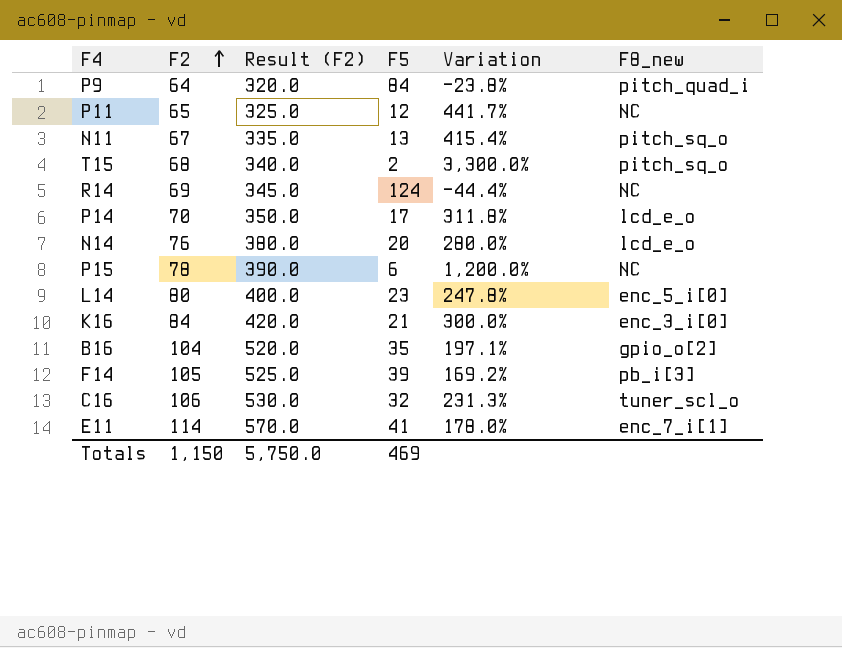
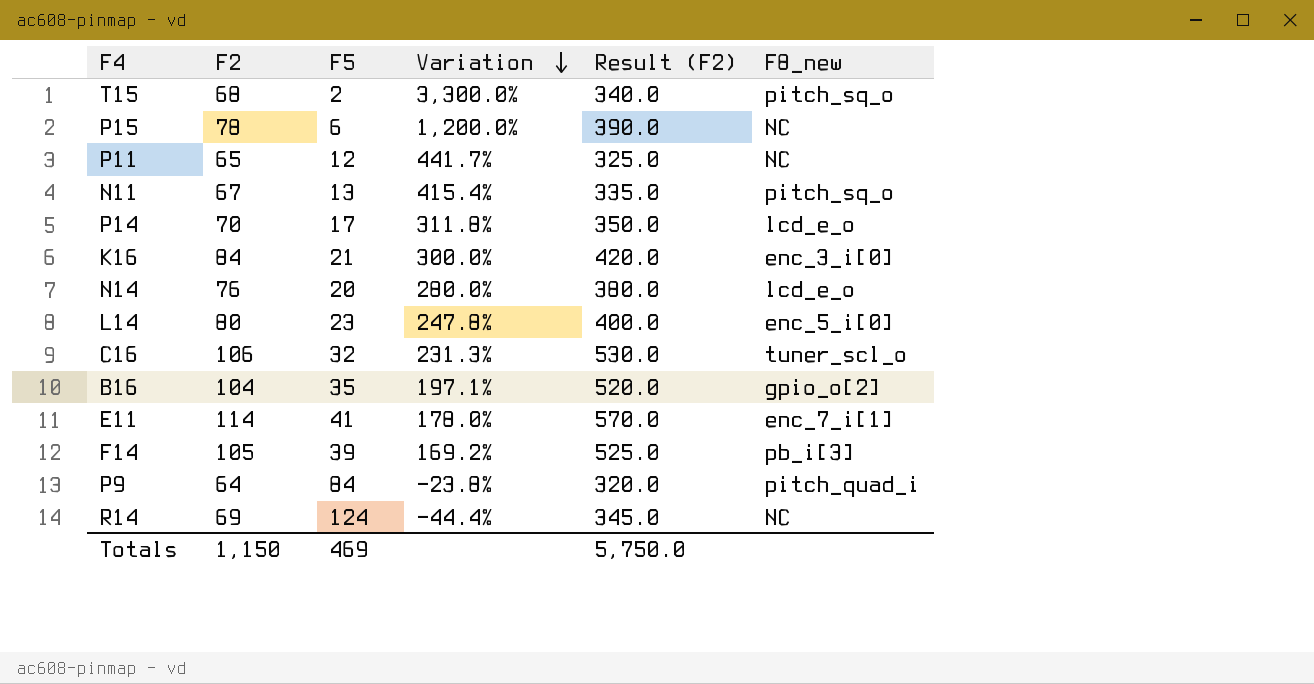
row order: F2 ascending -> Variation descending
column Result (F2) | position: 3 -> 5

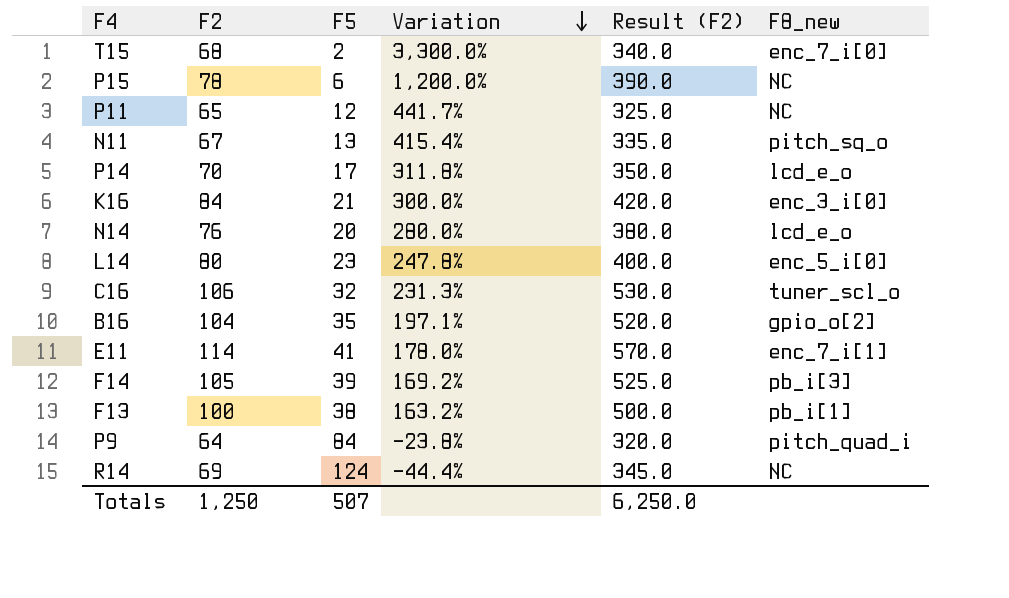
T15 | F8_new: pitch_sq_o -> enc_7_i[0]
row F13: none -> 100 | 38 | 163.2% | 500.0 | pb_i[1]
Totals | F2: 1,150 -> 1,250
Totals | F5: 469 -> 507
Totals | Result (F2): 5,750.0 -> 6,250.0

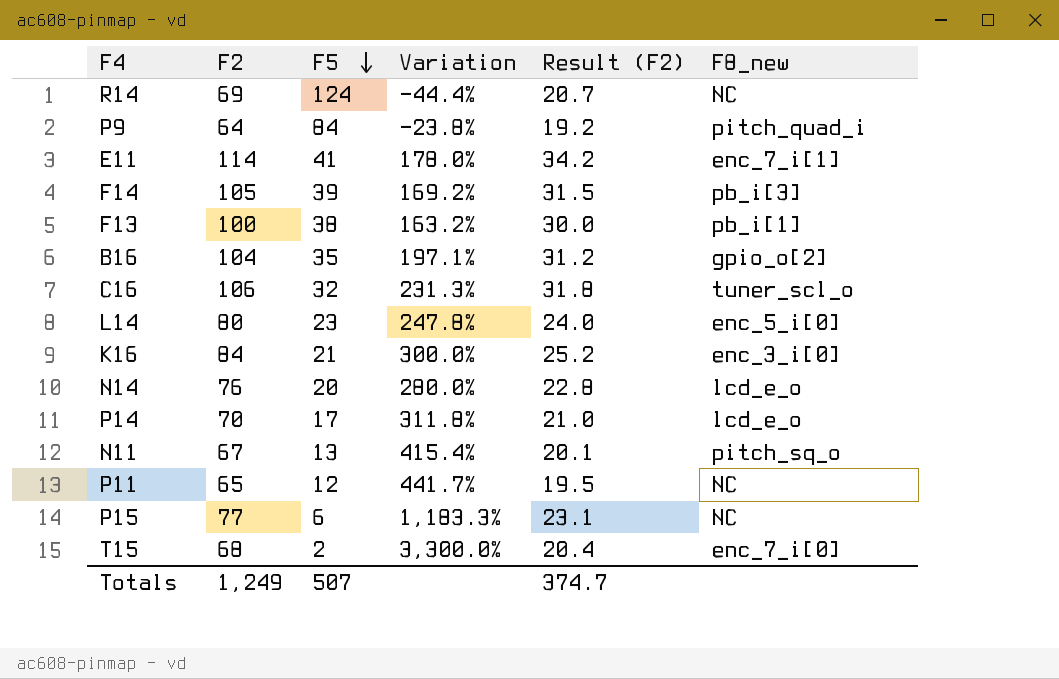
row order: Variation descending -> F5 descending
column Result (F2) | formula: [F2] * 5 -> [F2] * 0.3
P15 | F2: 78 -> 77
P15 | Variation: 1,200.0% -> 1,183.3%
Totals | F2: 1,250 -> 1,249
Totals | Result (F2): 6,250.0 -> 374.7

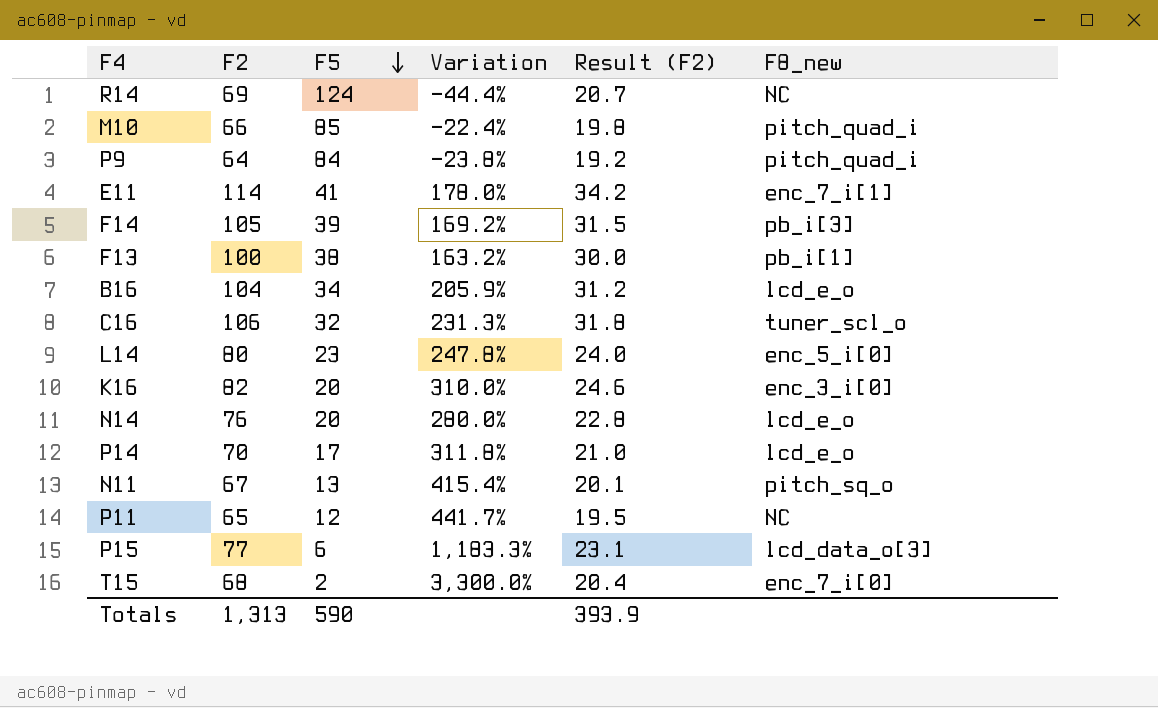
row M10: none -> 66 | 85 | -22.4% | 19.8 | pitch_quad_i
B16 | F5: 35 -> 34
B16 | Variation: 197.1% -> 205.9%
B16 | F8_new: gpio_o[2] -> lcd_e_o
K16 | F2: 84 -> 82
K16 | F5: 21 -> 20
K16 | Variation: 300.0% -> 310.0%
K16 | Result (F2): 25.2 -> 24.6
P15 | F8_new: NC -> lcd_data_o[3]
Totals | F2: 1,249 -> 1,313
Totals | F5: 507 -> 590
Totals | Result (F2): 374.7 -> 393.9

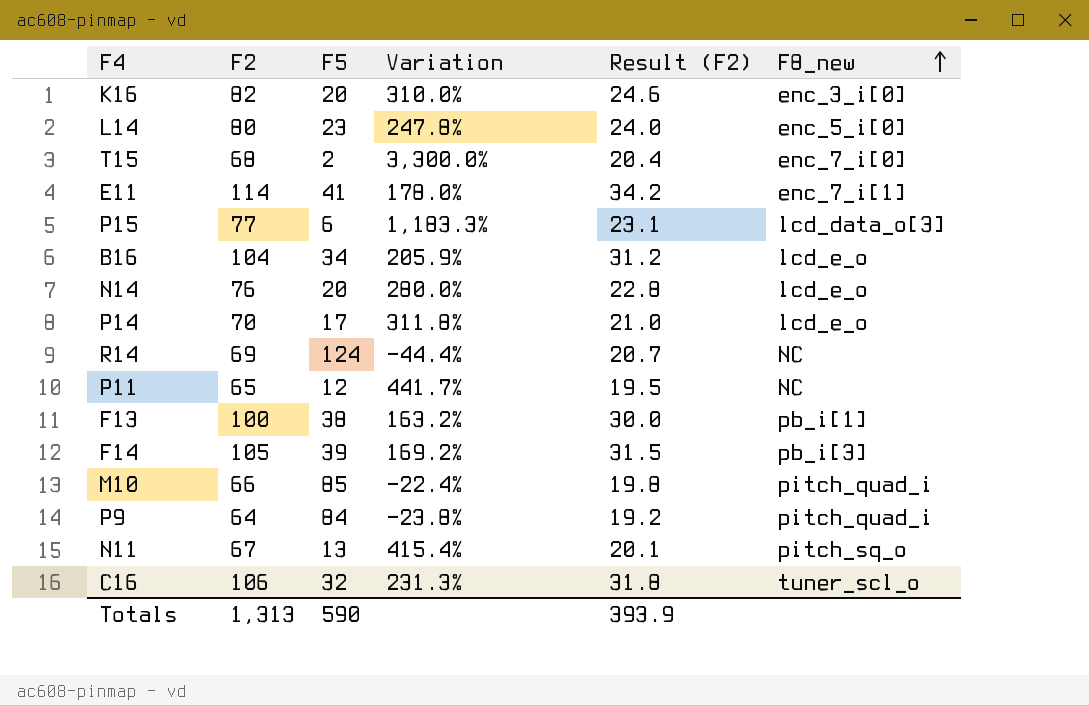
row order: F5 descending -> F8_new ascending

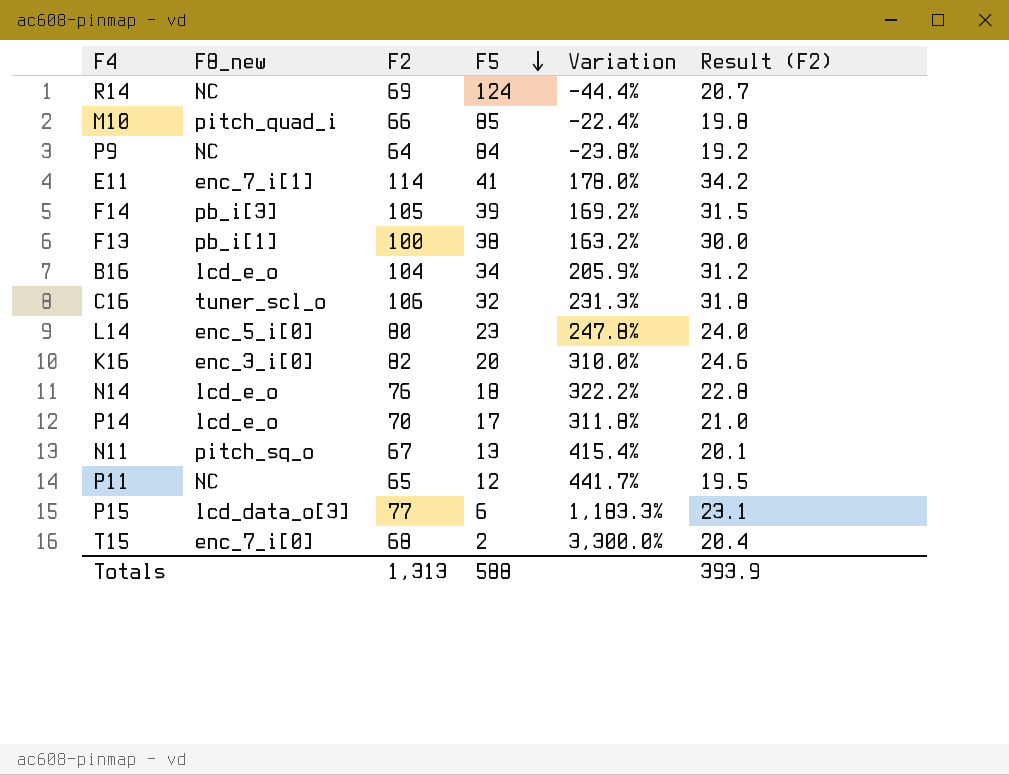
row order: F8_new ascending -> F5 descending
column F8_new | position: 6 -> 2
P9 | F8_new: pitch_quad_i -> NC
N14 | F5: 20 -> 18
N14 | Variation: 280.0% -> 322.2%
Totals | F5: 590 -> 588

